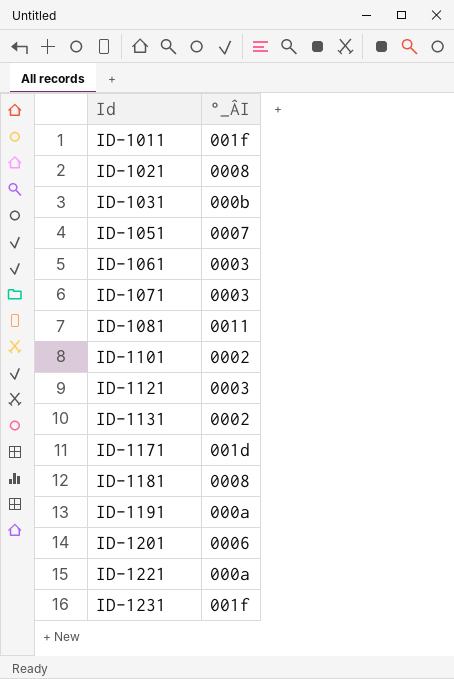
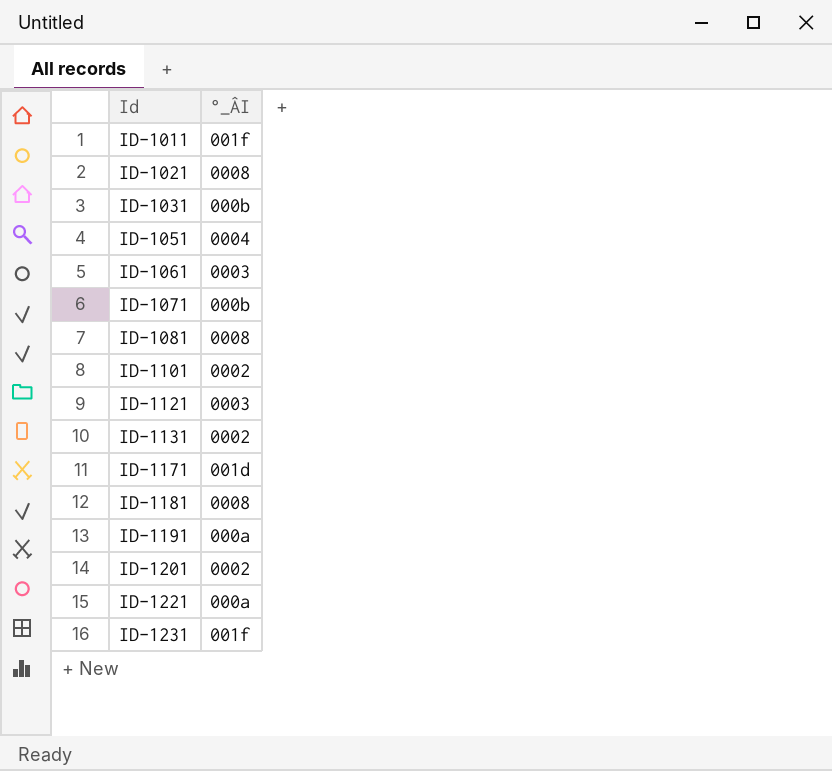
ID-1051 | °_ÂI: 0007 -> 0004
ID-1071 | °_ÂI: 0003 -> 000b
ID-1081 | °_ÂI: 0011 -> 0008
ID-1201 | °_ÂI: 0006 -> 0002

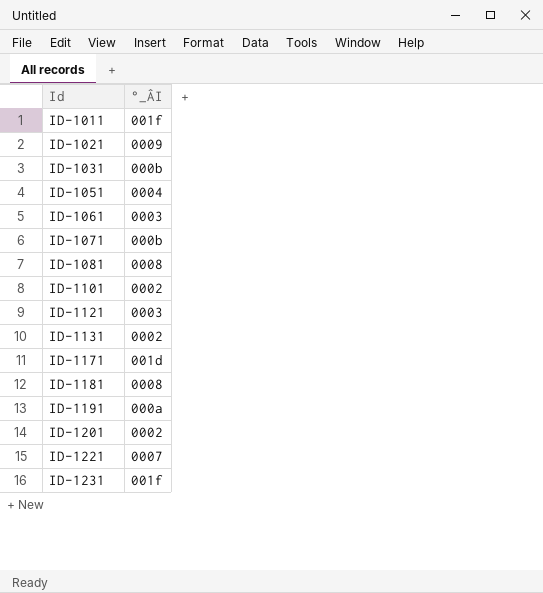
ID-1021 | °_ÂI: 0008 -> 0009
ID-1221 | °_ÂI: 000a -> 0007

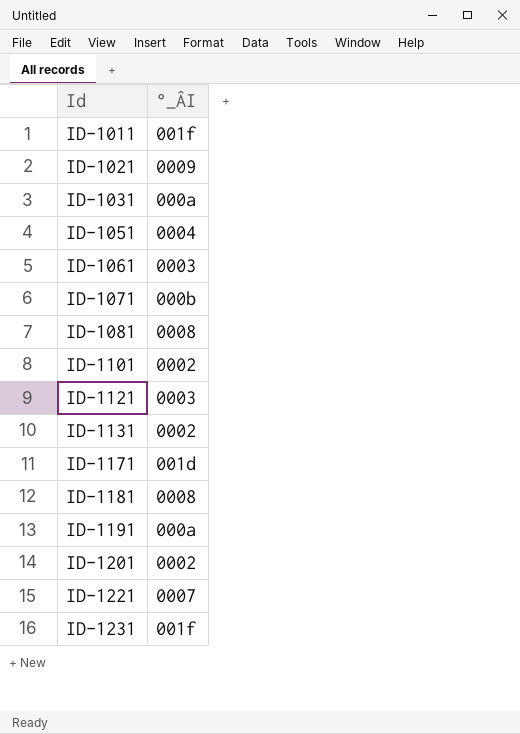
ID-1031 | °_ÂI: 000b -> 000a

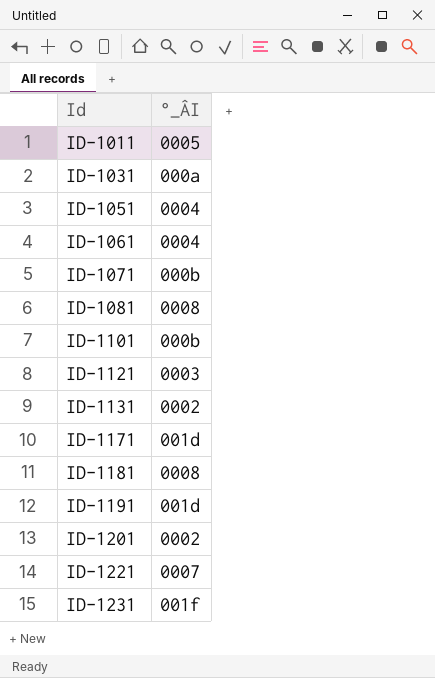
row ID-1021: 0009 -> none
ID-1011 | °_ÂI: 001f -> 0005
ID-1061 | °_ÂI: 0003 -> 0004
ID-1101 | °_ÂI: 0002 -> 000b
ID-1191 | °_ÂI: 000a -> 001d

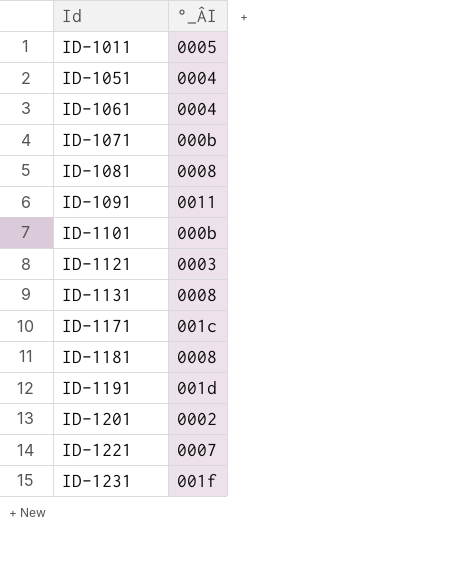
row ID-1031: 000a -> none
row ID-1091: none -> 0011
ID-1131 | °_ÂI: 0002 -> 0008
ID-1171 | °_ÂI: 001d -> 001c

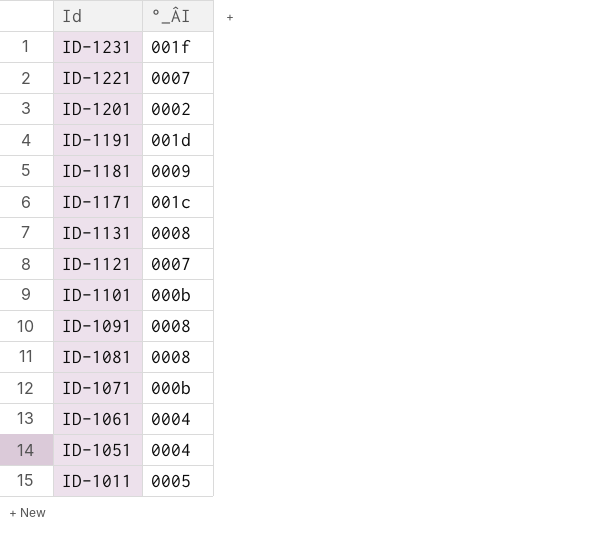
row order: Id ascending -> Id descending
ID-1181 | °_ÂI: 0008 -> 0009
ID-1121 | °_ÂI: 0003 -> 0007
ID-1091 | °_ÂI: 0011 -> 0008

